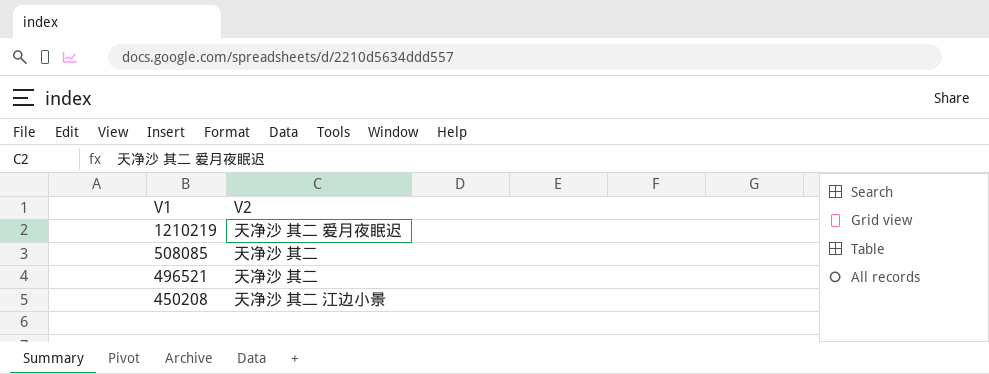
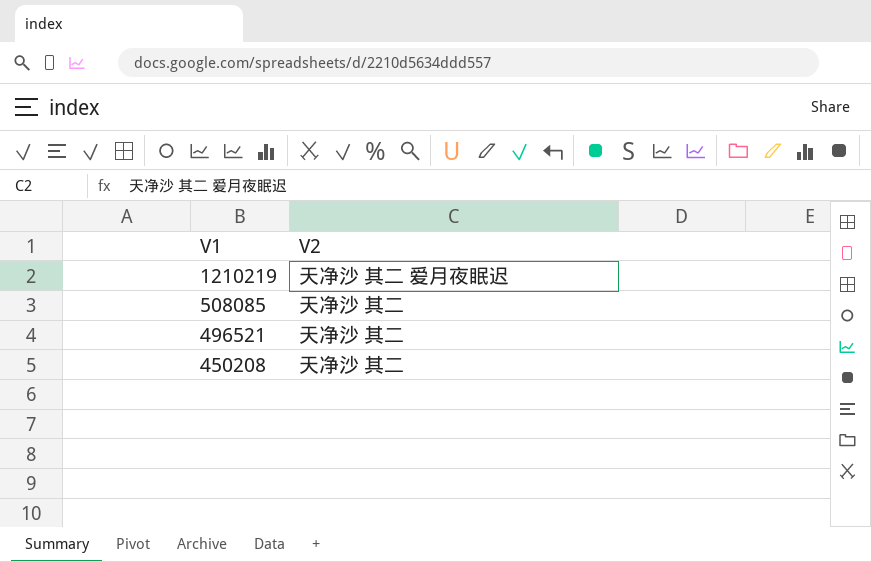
450208 | V2: 天净沙 其二 江边小景 -> 天净沙 其二

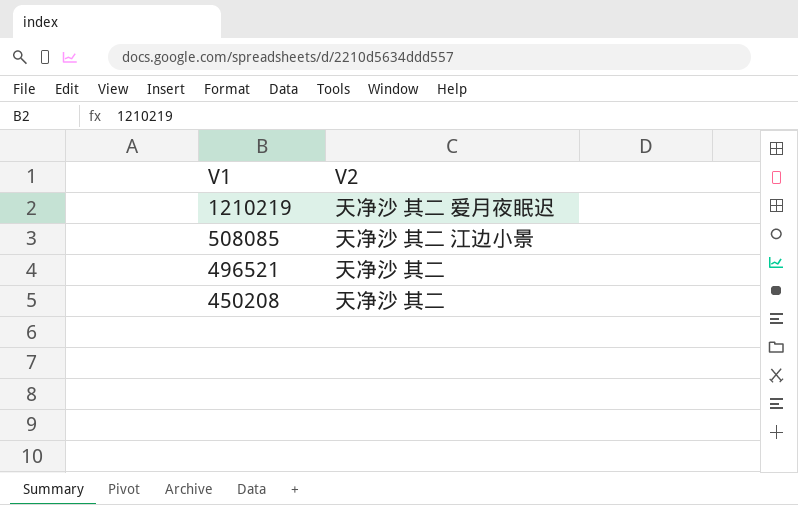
508085 | V2: 天净沙 其二 -> 天净沙 其二 江边小景

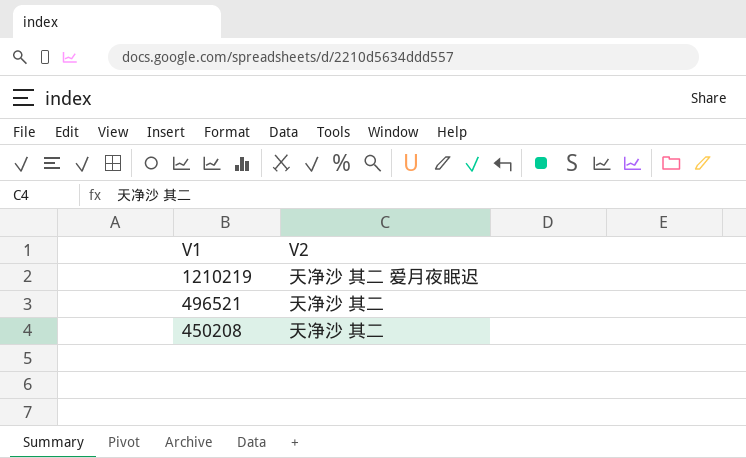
row 508085: 天净沙 其二 江边小景 -> none

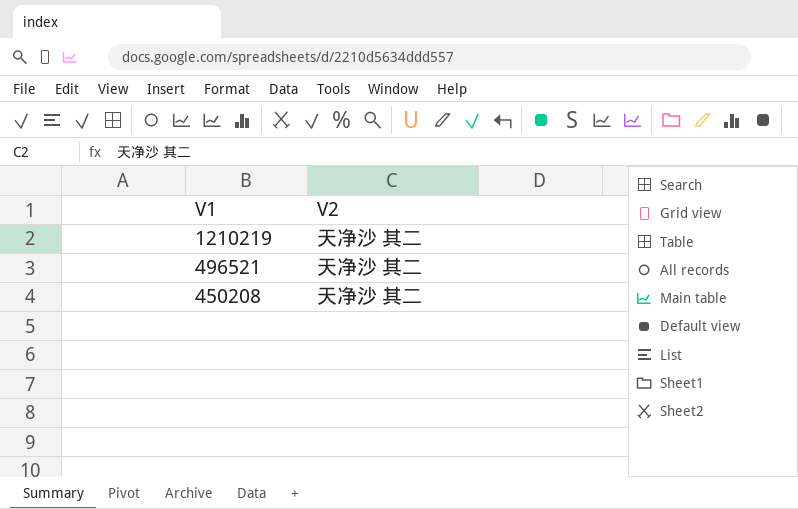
1210219 | V2: 天净沙 其二 爱月夜眠迟 -> 天净沙 其二

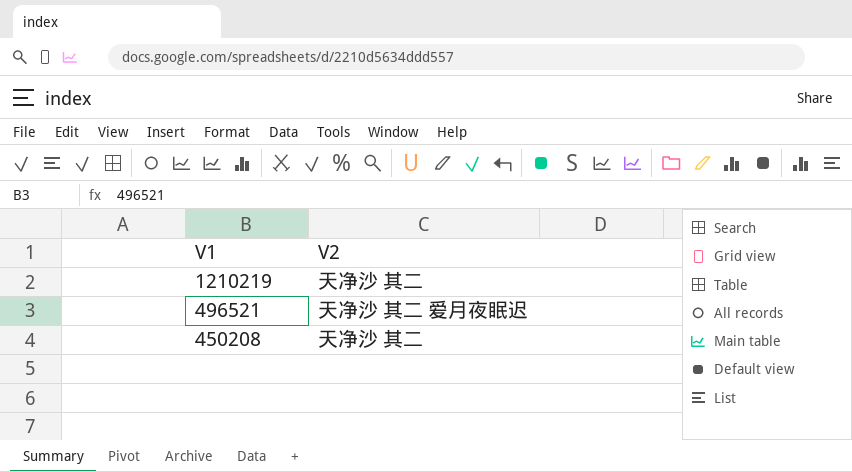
496521 | V2: 天净沙 其二 -> 天净沙 其二 爱月夜眠迟

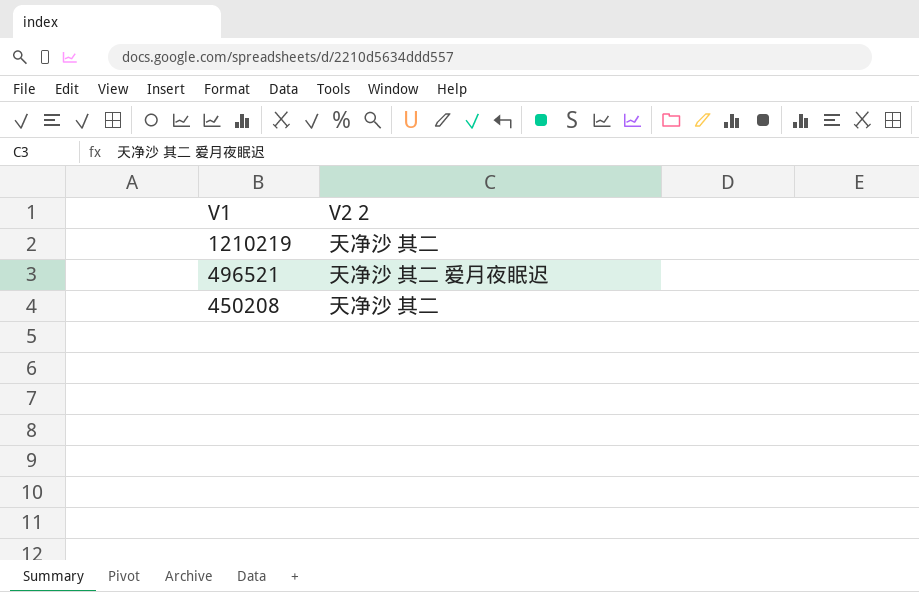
column name: V2 -> V2 2

